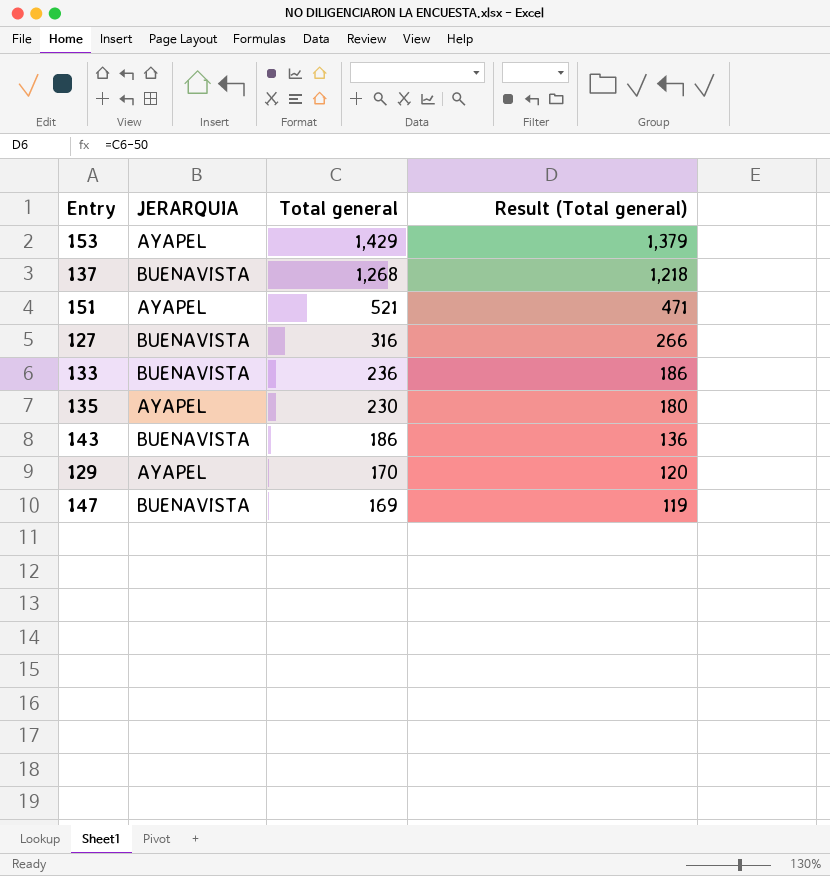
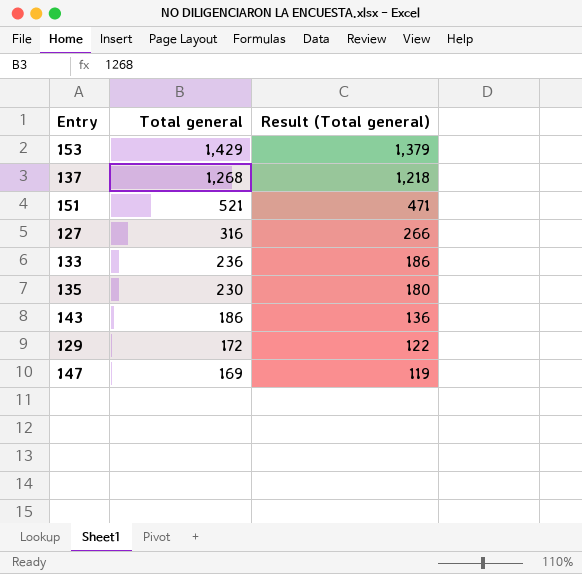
column JERARQUIA | position: 2 -> none
129 | Total general: 170 -> 172
129 | Result (Total general): 120 -> 122

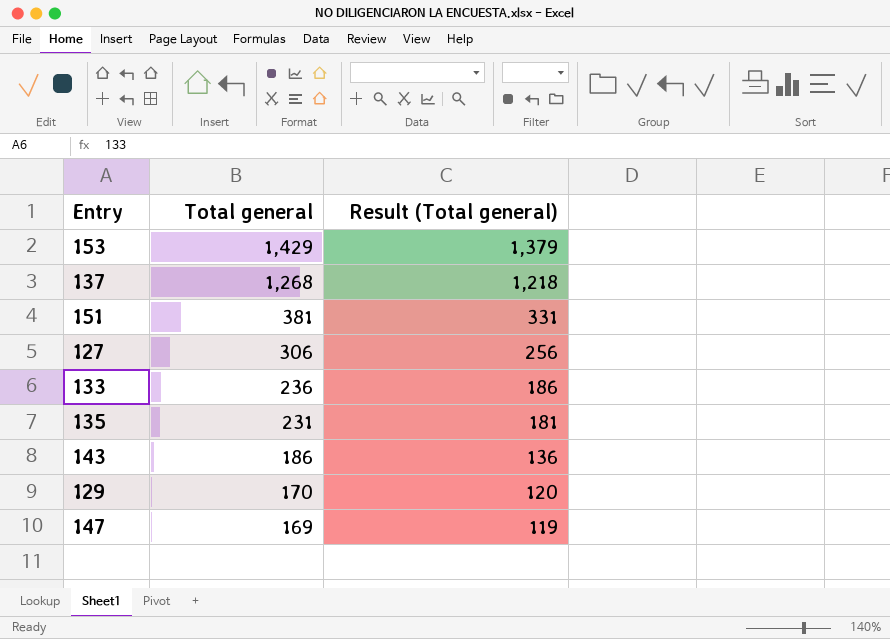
151 | Total general: 521 -> 381
151 | Result (Total general): 471 -> 331
127 | Total general: 316 -> 306
127 | Result (Total general): 266 -> 256
135 | Total general: 230 -> 231
135 | Result (Total general): 180 -> 181
129 | Total general: 172 -> 170
129 | Result (Total general): 122 -> 120

